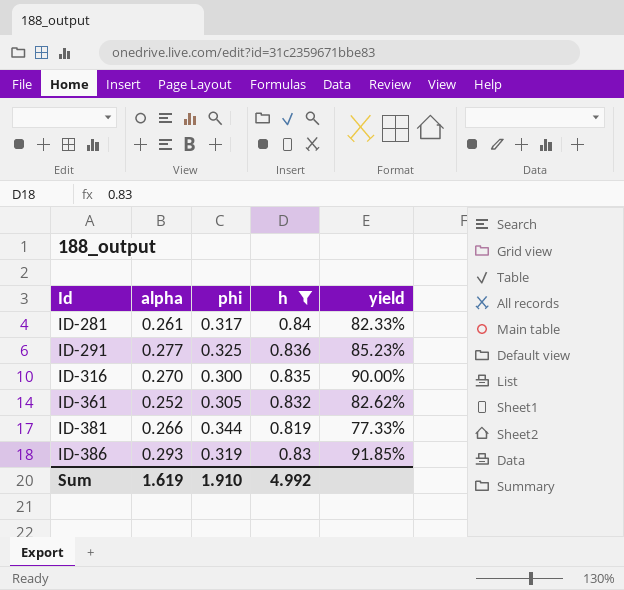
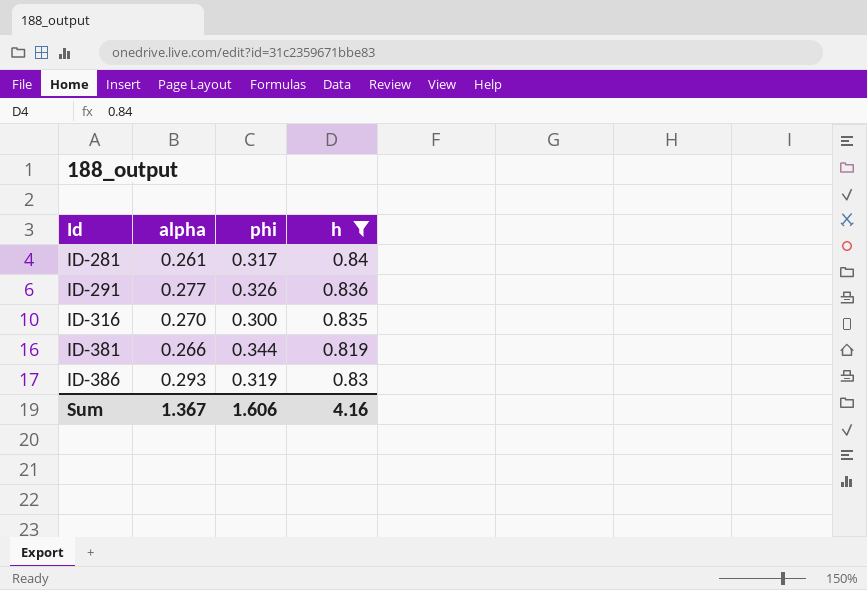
column yield | formula: [alpha] / [phi] -> none
row ID-361: 0.252 | 0.305 | 0.832 | 82.62% -> none
ID-291 | phi: 0.325 -> 0.326
Sum | alpha: 1.619 -> 1.367
Sum | phi: 1.910 -> 1.606
Sum | h: 4.992 -> 4.16

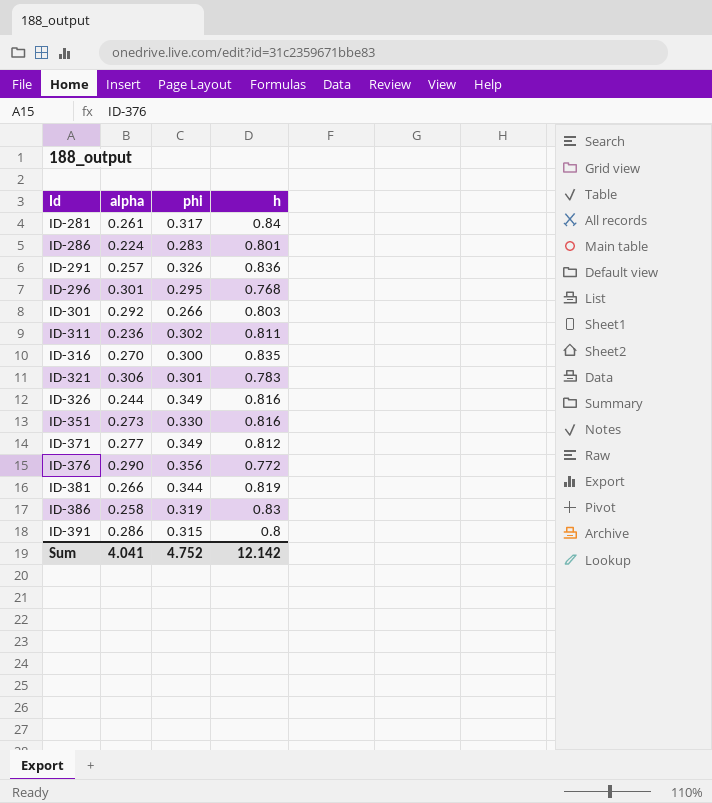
filter: h >= 0.819 -> none
ID-291 | alpha: 0.277 -> 0.257
ID-386 | alpha: 0.293 -> 0.258
Sum | alpha: 1.367 -> 4.041
Sum | phi: 1.606 -> 4.752
Sum | h: 4.16 -> 12.142

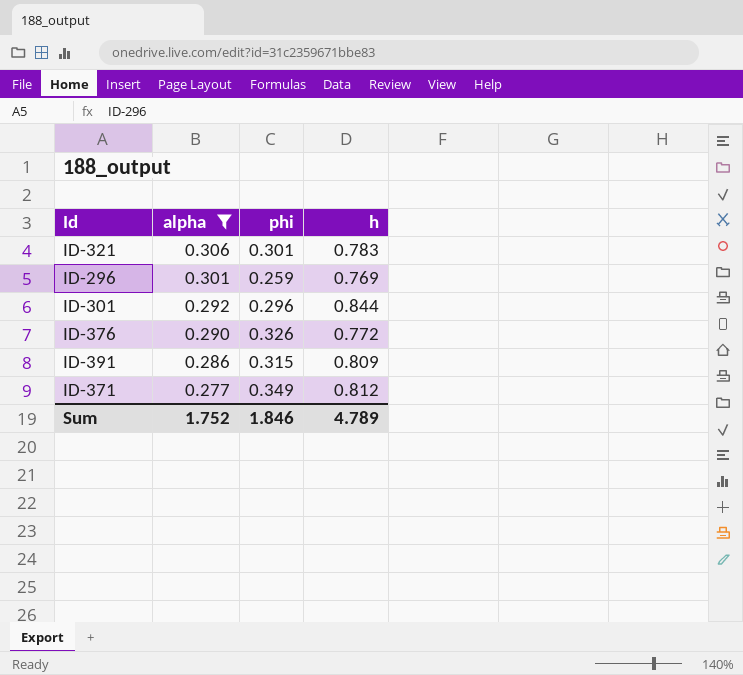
filter: none -> alpha >= 0.277
row order: Id ascending -> alpha descending
ID-296 | phi: 0.295 -> 0.259
ID-296 | h: 0.768 -> 0.769
ID-301 | phi: 0.266 -> 0.296
ID-301 | h: 0.803 -> 0.844
ID-376 | phi: 0.356 -> 0.326
ID-391 | h: 0.8 -> 0.809
Sum | alpha: 4.041 -> 1.752
Sum | phi: 4.752 -> 1.846
Sum | h: 12.142 -> 4.789

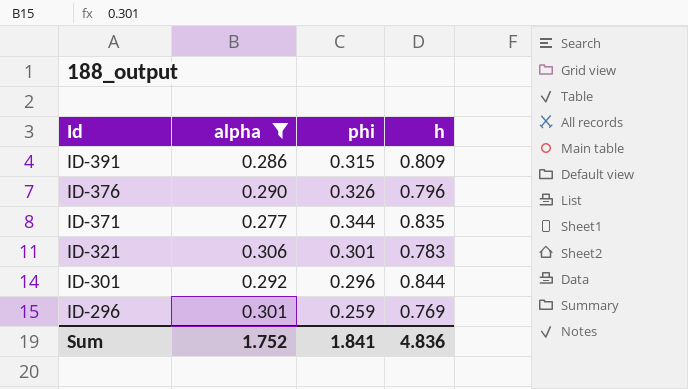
row order: alpha descending -> Id descending
ID-376 | h: 0.772 -> 0.796
ID-371 | phi: 0.349 -> 0.344
ID-371 | h: 0.812 -> 0.835
Sum | phi: 1.846 -> 1.841
Sum | h: 4.789 -> 4.836

